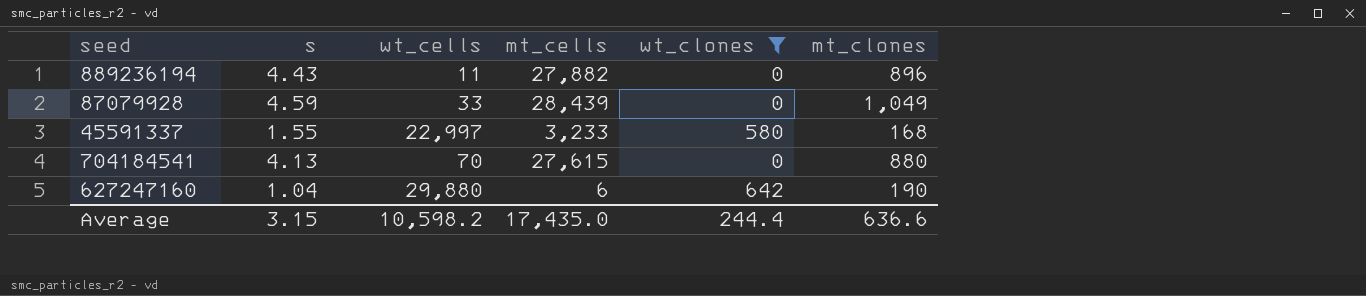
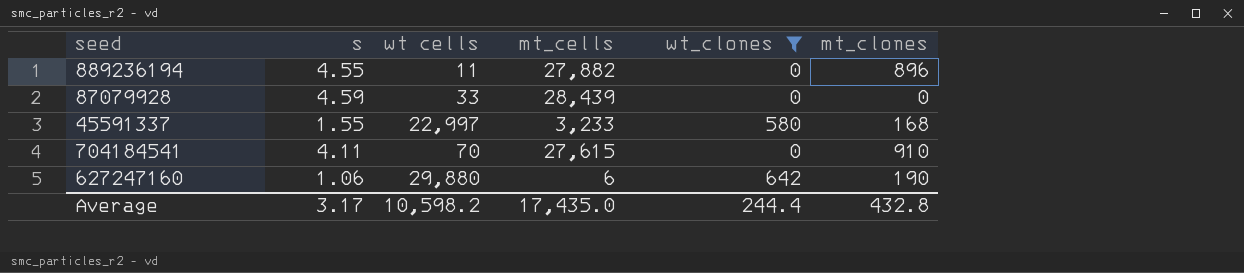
column name: wt_cells -> wt cells
889236194 | s: 4.43 -> 4.55
87079928 | mt_clones: 1,049 -> 0
704184541 | s: 4.13 -> 4.11
704184541 | mt_clones: 880 -> 910
627247160 | s: 1.04 -> 1.06
Average | s: 3.15 -> 3.17
Average | mt_clones: 636.6 -> 432.8

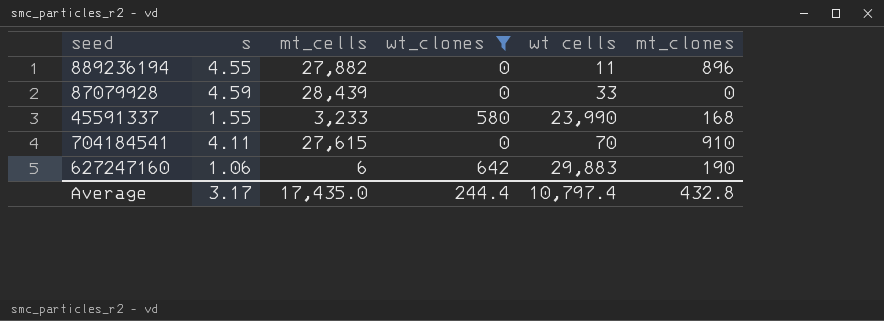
column wt cells | position: 3 -> 5
45591337 | wt cells: 22,997 -> 23,990
627247160 | wt cells: 29,880 -> 29,883
Average | wt cells: 10,598.2 -> 10,797.4

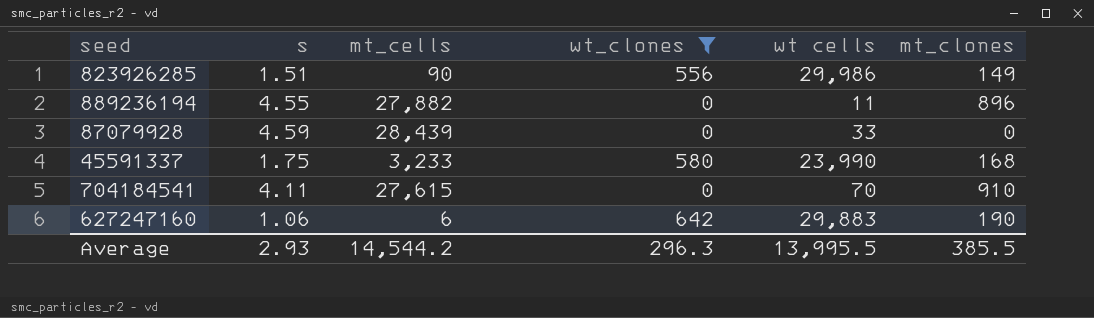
row 823926285: none -> 1.51 | 90 | 556 | 29,986 | 149
45591337 | s: 1.55 -> 1.75
Average | s: 3.17 -> 2.93
Average | mt_cells: 17,435.0 -> 14,544.2
Average | wt_clones: 244.4 -> 296.3
Average | wt cells: 10,797.4 -> 13,995.5
Average | mt_clones: 432.8 -> 385.5

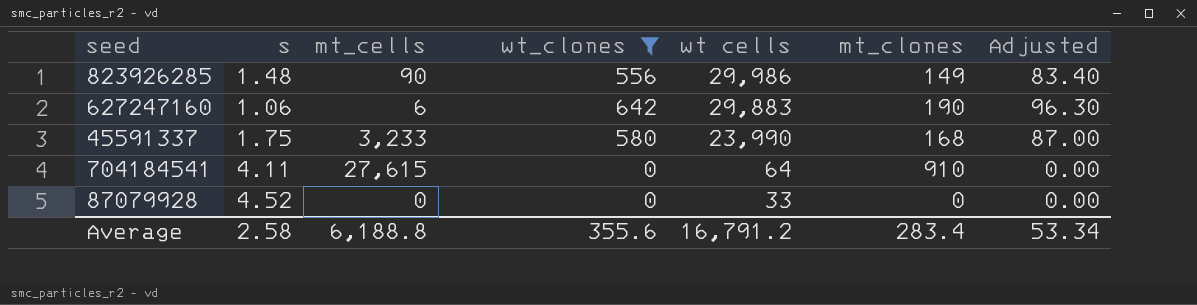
row order: none -> wt cells descending
column Adjusted | formula: none -> [wt_clones] * 0.15
row 889236194: 4.55 | 27,882 | 0 | 11 | 896 -> none
823926285 | s: 1.51 -> 1.48
704184541 | wt cells: 70 -> 64
87079928 | s: 4.59 -> 4.52
87079928 | mt_cells: 28,439 -> 0
Average | s: 2.93 -> 2.58
Average | mt_cells: 14,544.2 -> 6,188.8
Average | wt_clones: 296.3 -> 355.6
Average | wt cells: 13,995.5 -> 16,791.2
Average | mt_clones: 385.5 -> 283.4

